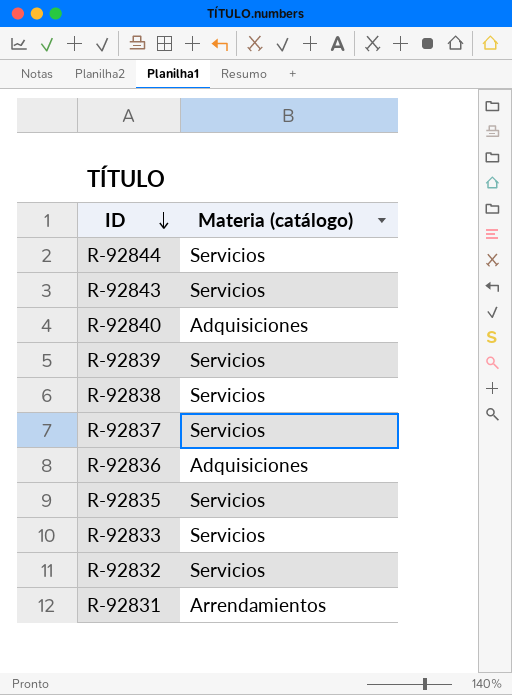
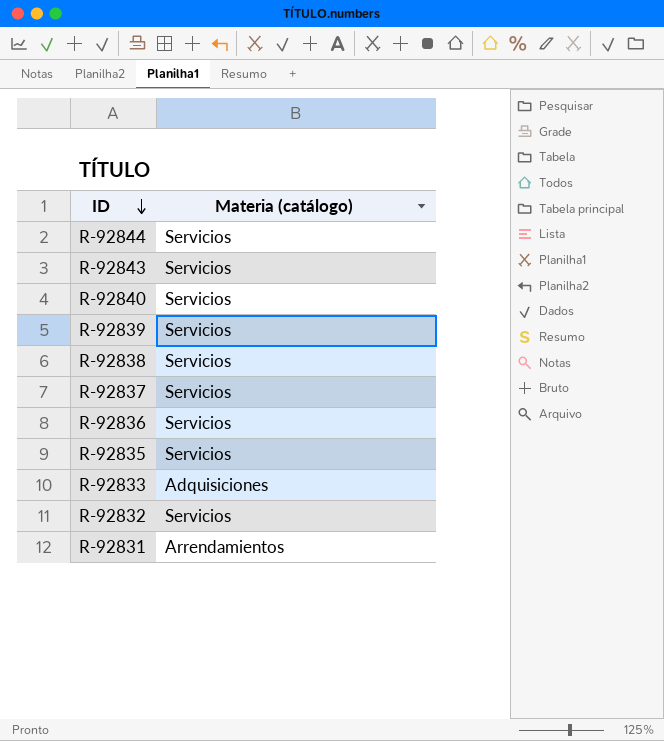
R-92840 | Materia (catálogo): Adquisiciones -> Servicios
R-92836 | Materia (catálogo): Adquisiciones -> Servicios
R-92833 | Materia (catálogo): Servicios -> Adquisiciones

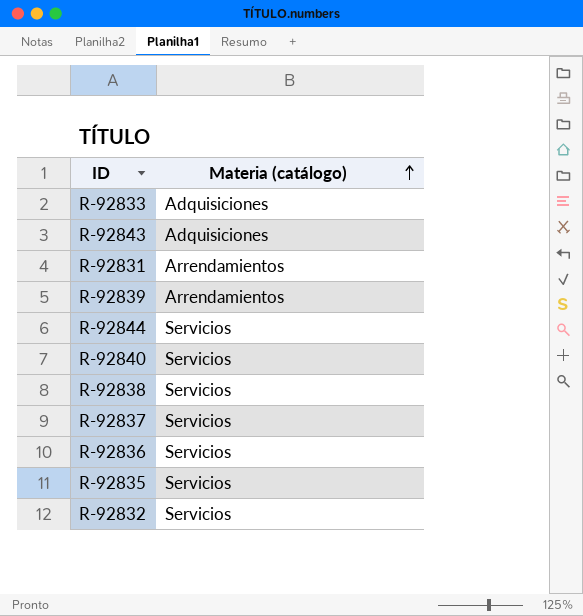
row order: ID descending -> Materia (catálogo) ascending
R-92843 | Materia (catálogo): Servicios -> Adquisiciones
R-92839 | Materia (catálogo): Servicios -> Arrendamientos

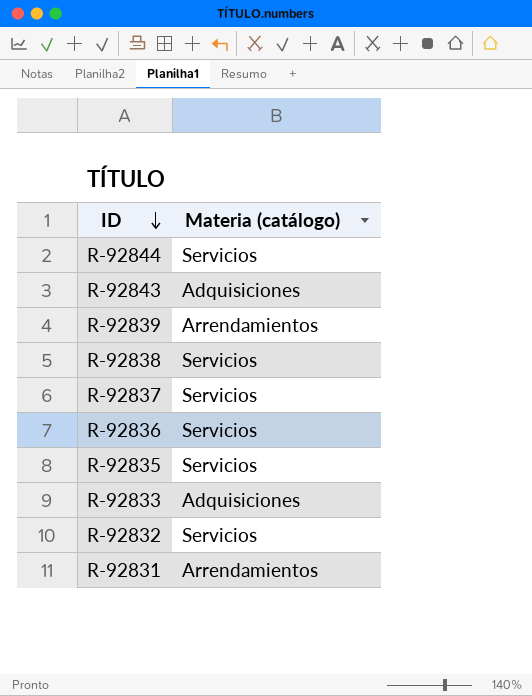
row order: Materia (catálogo) ascending -> ID descending
row R-92840: Servicios -> none

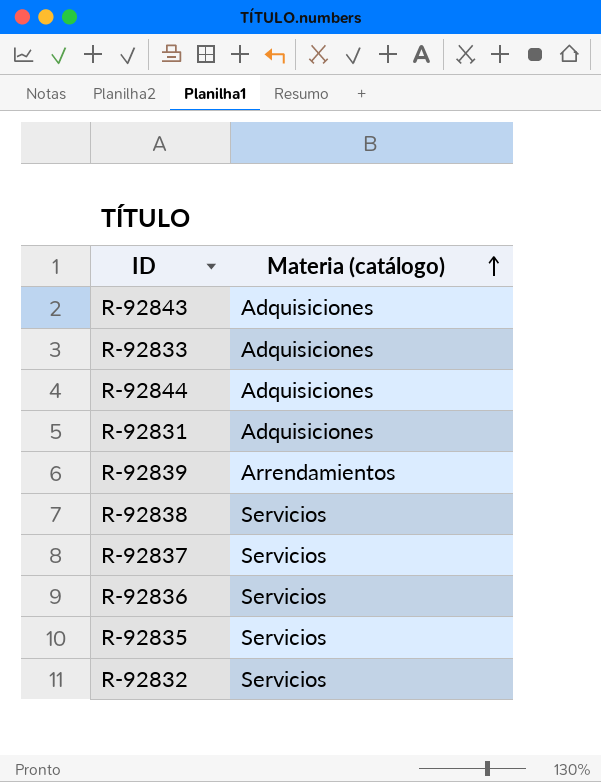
row order: ID descending -> Materia (catálogo) ascending
R-92844 | Materia (catálogo): Servicios -> Adquisiciones
R-92831 | Materia (catálogo): Arrendamientos -> Adquisiciones

